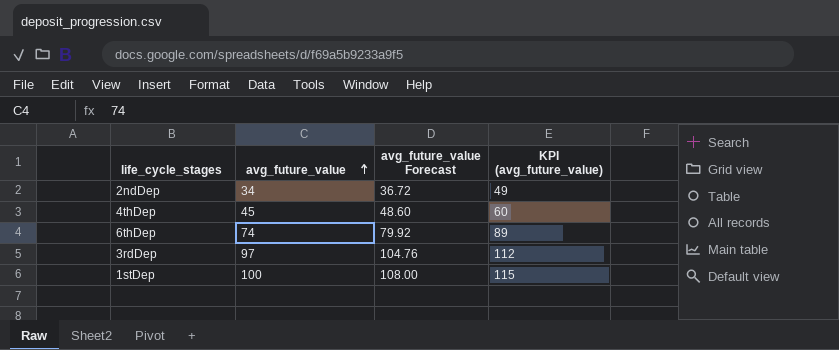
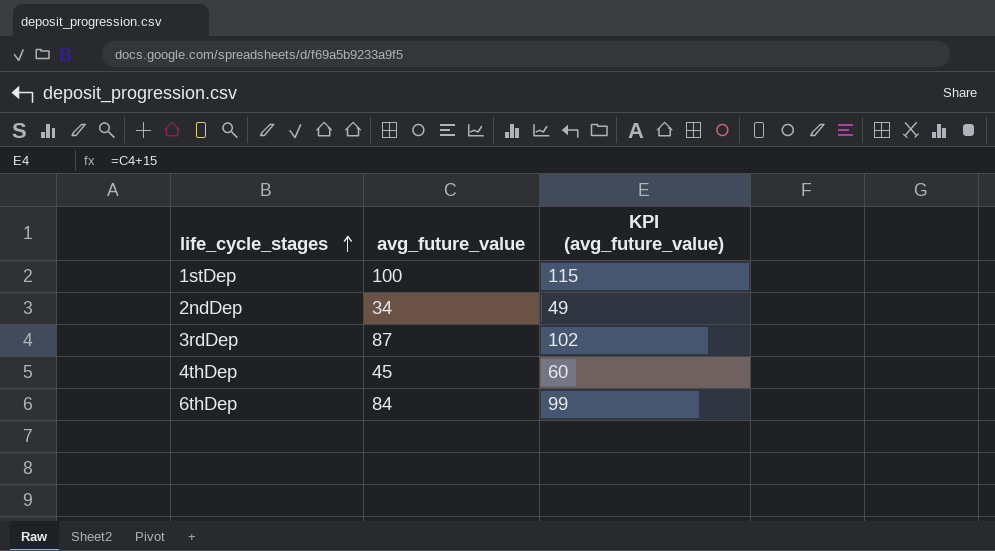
row order: avg_future_value ascending -> life_cycle_stages ascending
column avg_future_value Forecast | formula: [avg_future_value] * 1.08 -> none
3rdDep | avg_future_value: 97 -> 87
3rdDep | KPI (avg_future_value): 112 -> 102
6thDep | avg_future_value: 74 -> 84
6thDep | KPI (avg_future_value): 89 -> 99

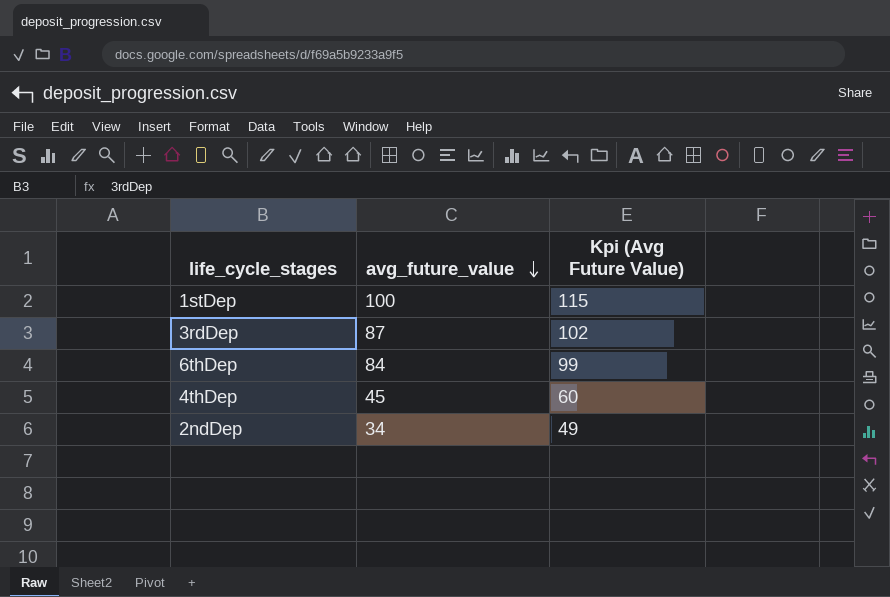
row order: life_cycle_stages ascending -> avg_future_value descending
column name: KPI (avg_future_value) -> Kpi (Avg Future Value)

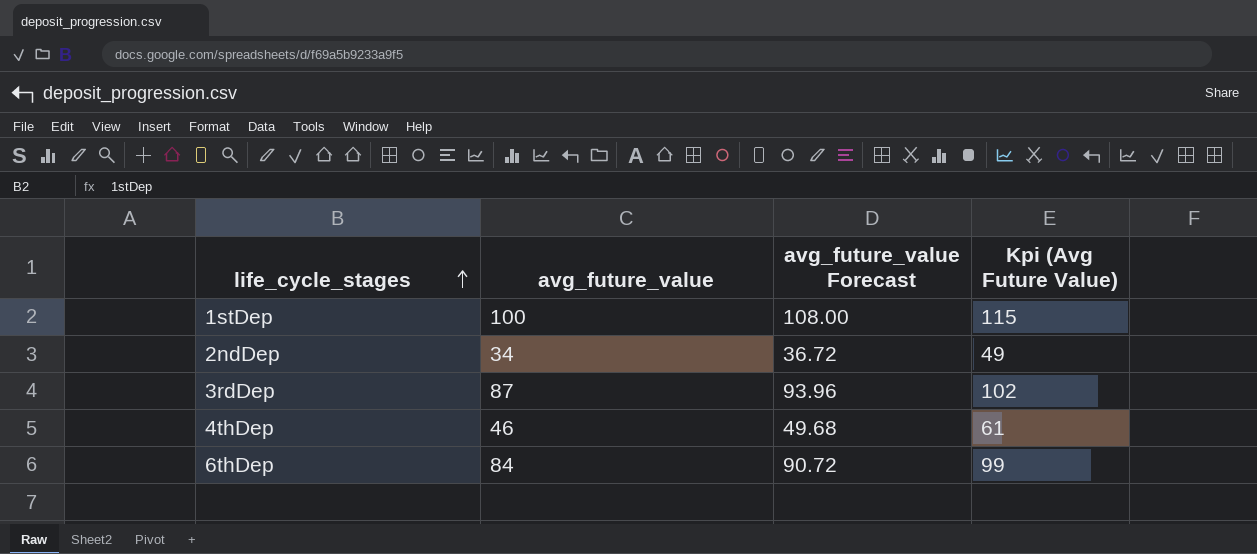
row order: avg_future_value descending -> life_cycle_stages ascending
column avg_future_value Forecast | formula: none -> [avg_future_value] * 1.08
4thDep | avg_future_value: 45 -> 46
4thDep | Kpi (Avg Future Value): 60 -> 61

